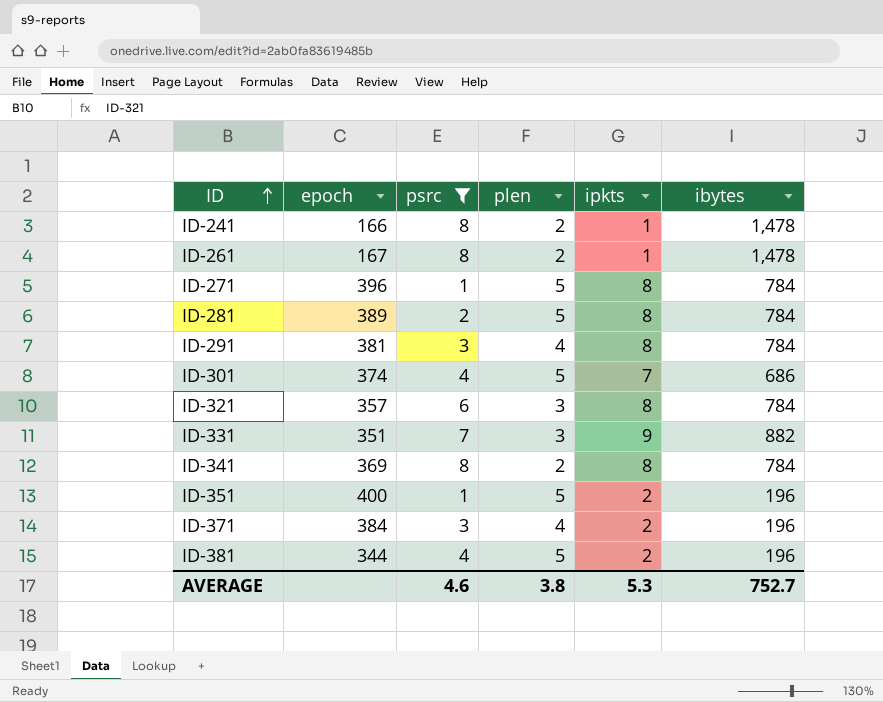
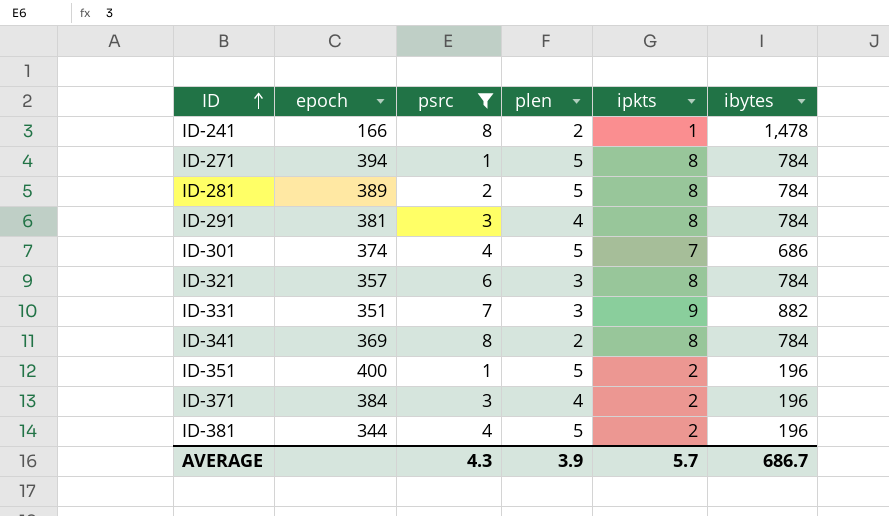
row ID-261: 167 | 8 | 2 | 1 | 1,478 -> none
ID-271 | epoch: 396 -> 394
AVERAGE | psrc: 4.6 -> 4.3
AVERAGE | plen: 3.8 -> 3.9
AVERAGE | ipkts: 5.3 -> 5.7
AVERAGE | ibytes: 752.7 -> 686.7

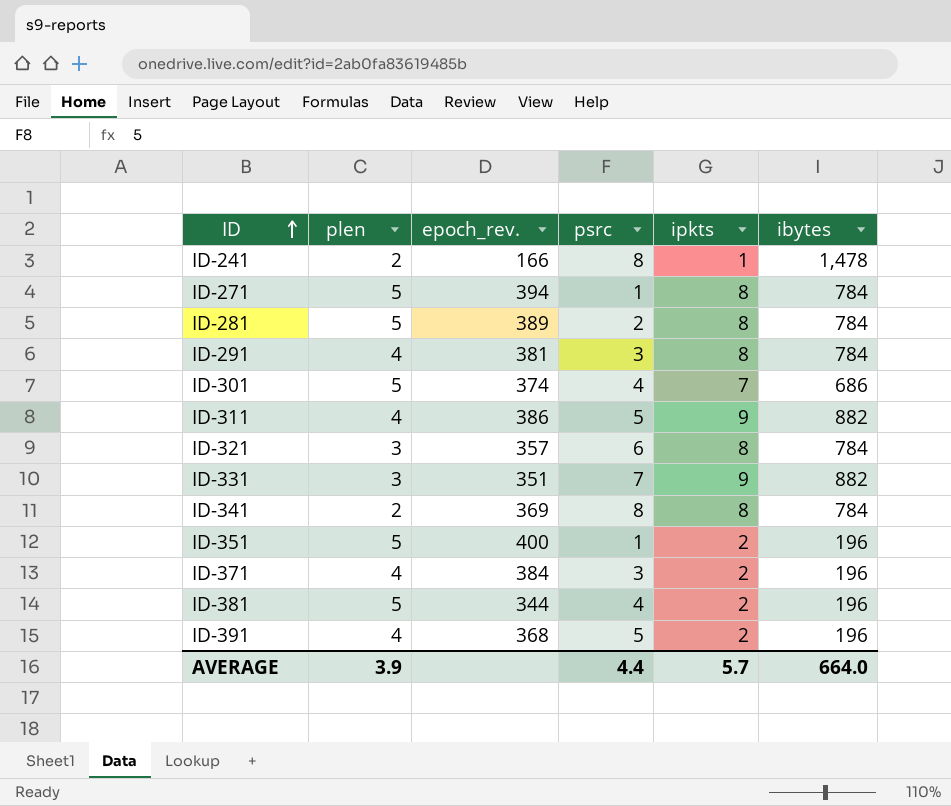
filter: psrc != 5 -> none
column plen | position: 4 -> 2
column name: epoch -> epoch_rev.
AVERAGE | psrc: 4.3 -> 4.4
AVERAGE | ibytes: 686.7 -> 664.0

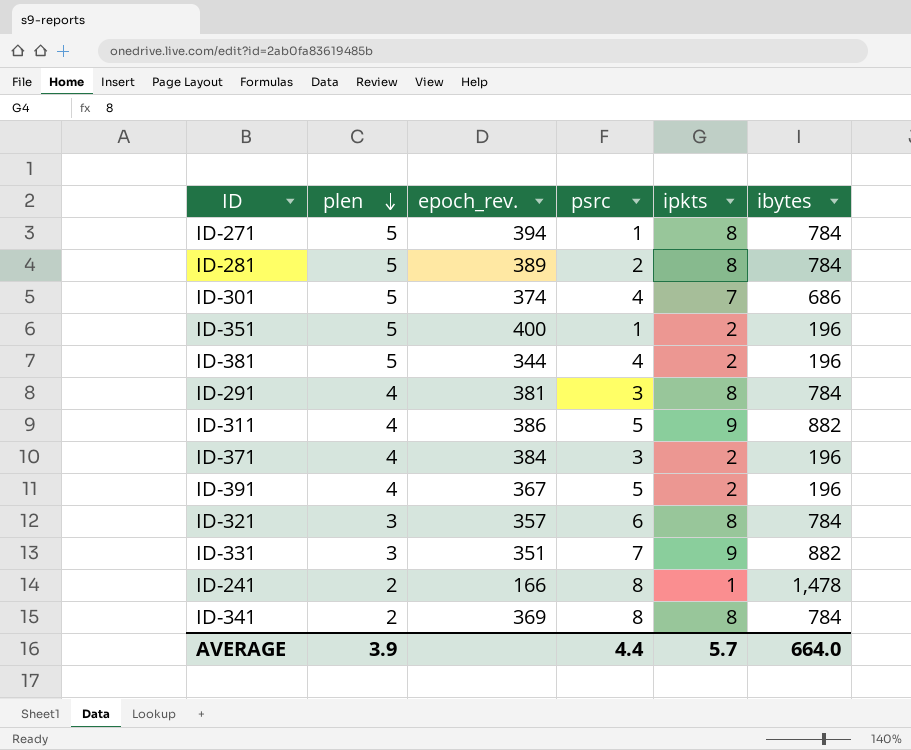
row order: ID ascending -> plen descending
ID-391 | epoch_rev.: 368 -> 367

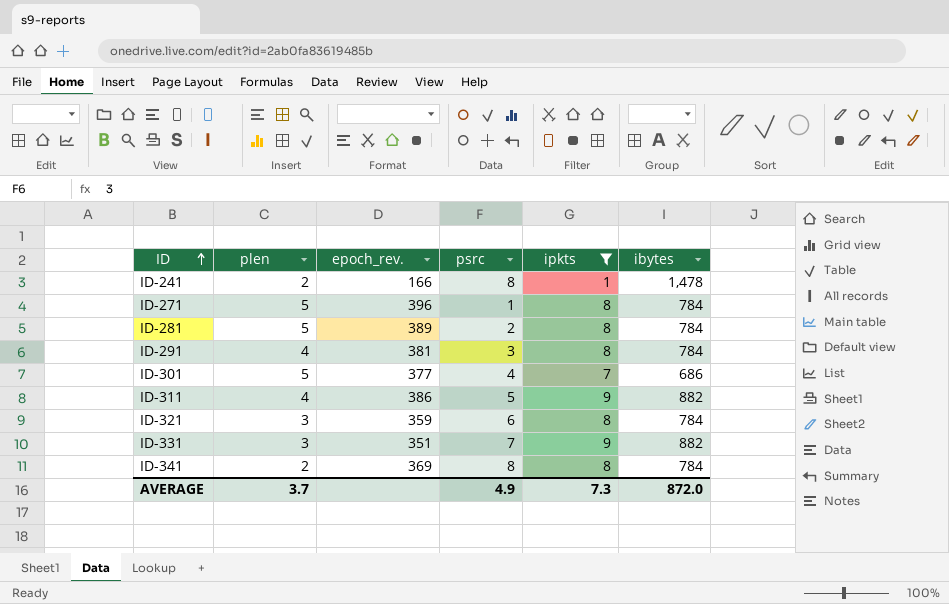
filter: none -> ipkts != 2
row order: plen descending -> ID ascending
ID-271 | epoch_rev.: 394 -> 396
ID-301 | epoch_rev.: 374 -> 377
ID-321 | epoch_rev.: 357 -> 359
AVERAGE | plen: 3.9 -> 3.7
AVERAGE | psrc: 4.4 -> 4.9
AVERAGE | ipkts: 5.7 -> 7.3
AVERAGE | ibytes: 664.0 -> 872.0

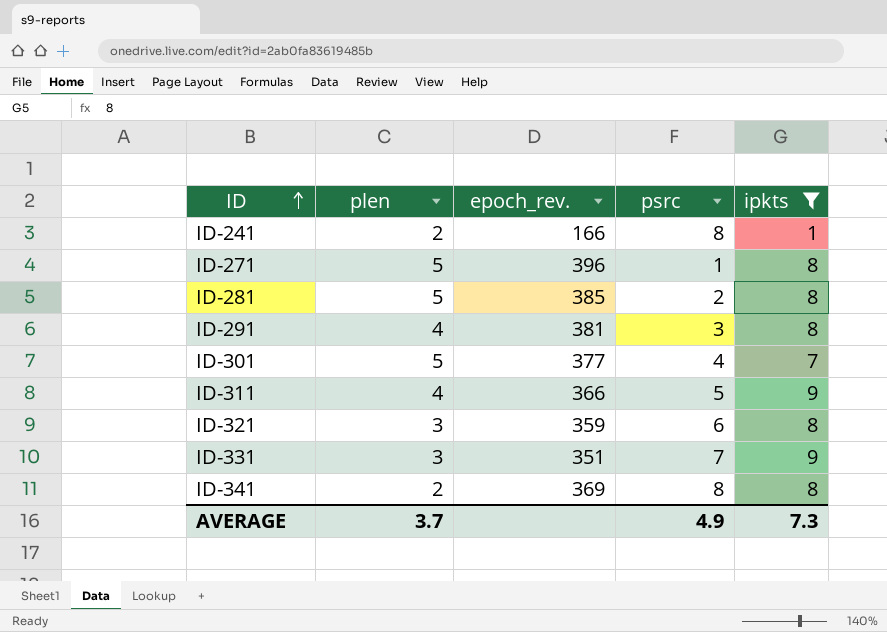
column ibytes | position: 6 -> none
ID-281 | epoch_rev.: 389 -> 385
ID-311 | epoch_rev.: 386 -> 366

